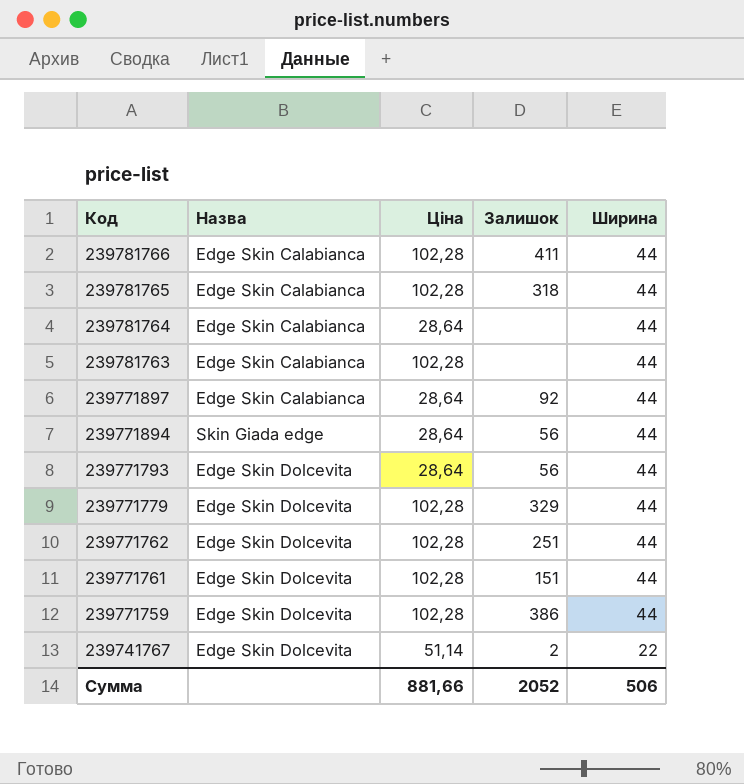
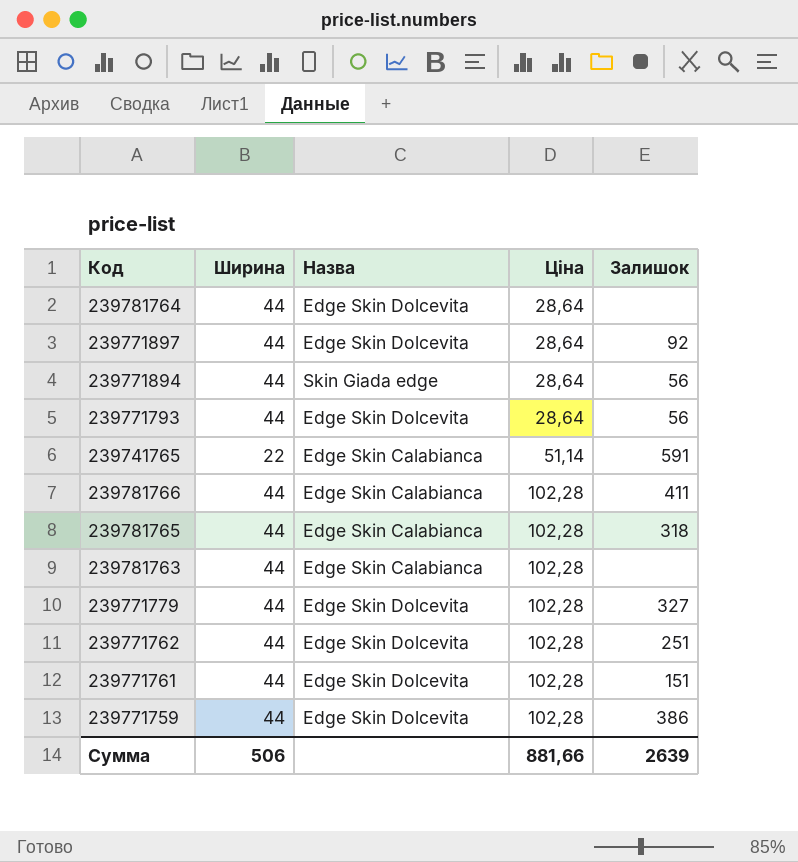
row order: Код descending -> Ціна ascending
column Ширина | position: 5 -> 2
row 239741767: Edge Skin Dolcevita | 51,14 | 2 | 22 -> none
239781764 | Назва: Edge Skin Calabianca -> Edge Skin Dolcevita
239771897 | Назва: Edge Skin Calabianca -> Edge Skin Dolcevita
row 239741765: none -> 22 | Edge Skin Calabianca | 51,14 | 591
239771779 | Залишок: 329 -> 327
Сумма | Залишок: 2052 -> 2639

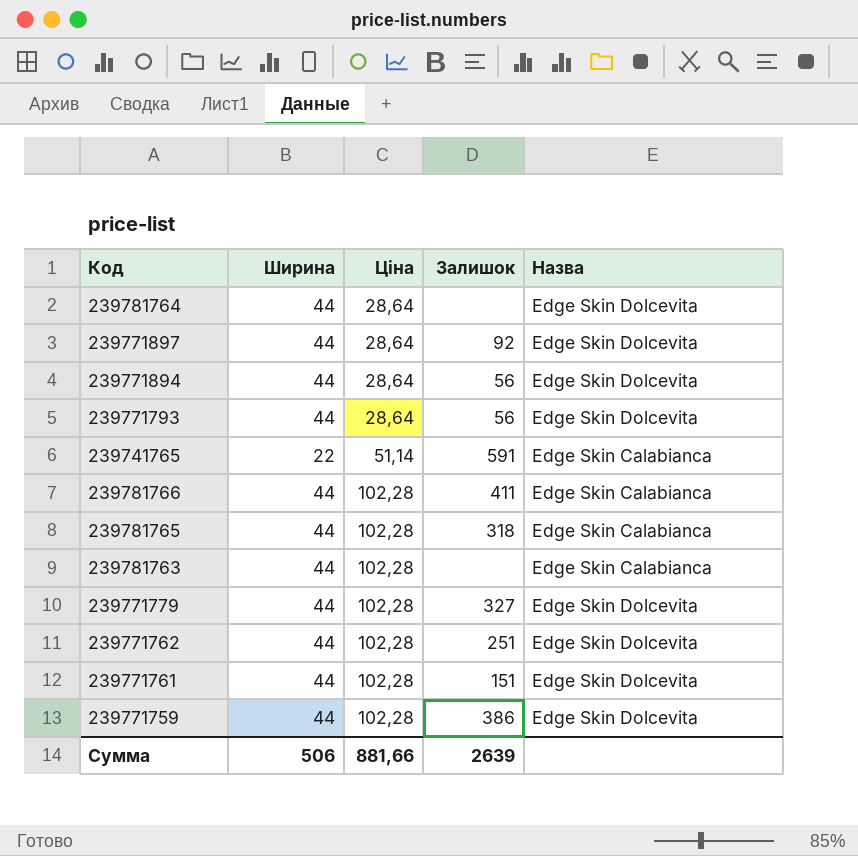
column Назва | position: 3 -> 5
239771894 | Назва: Skin Giada edge -> Edge Skin Dolcevita

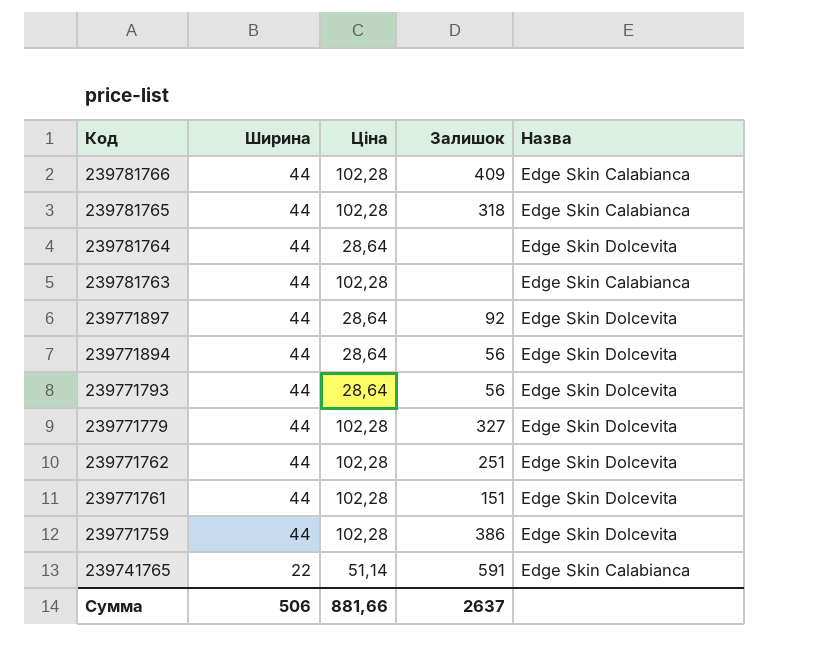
row order: Ціна ascending -> Код descending
239781766 | Залишок: 411 -> 409
Сумма | Залишок: 2639 -> 2637

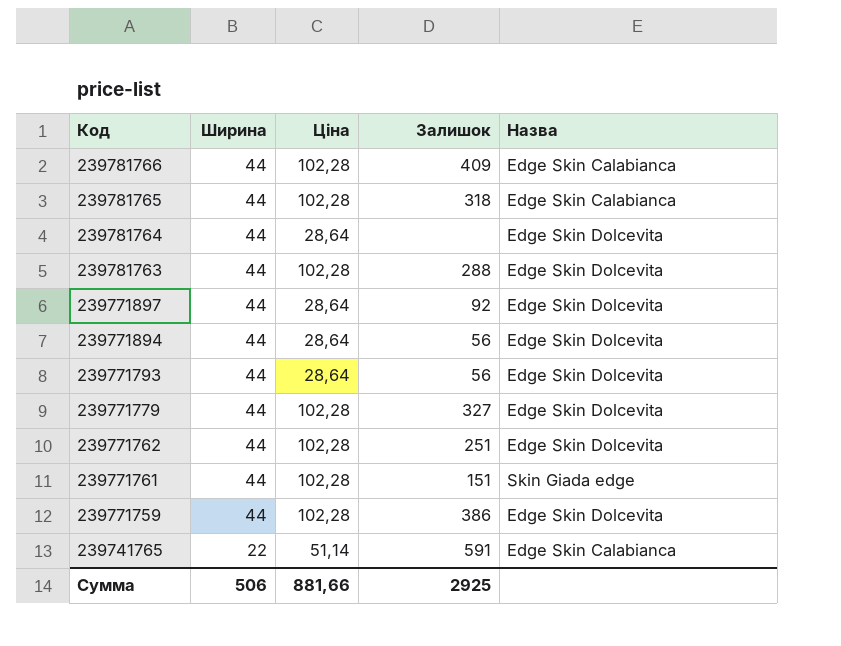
239781763 | Залишок: none -> 288
239781763 | Назва: Edge Skin Calabianca -> Edge Skin Dolcevita
239771761 | Назва: Edge Skin Dolcevita -> Skin Giada edge
Сумма | Залишок: 2637 -> 2925

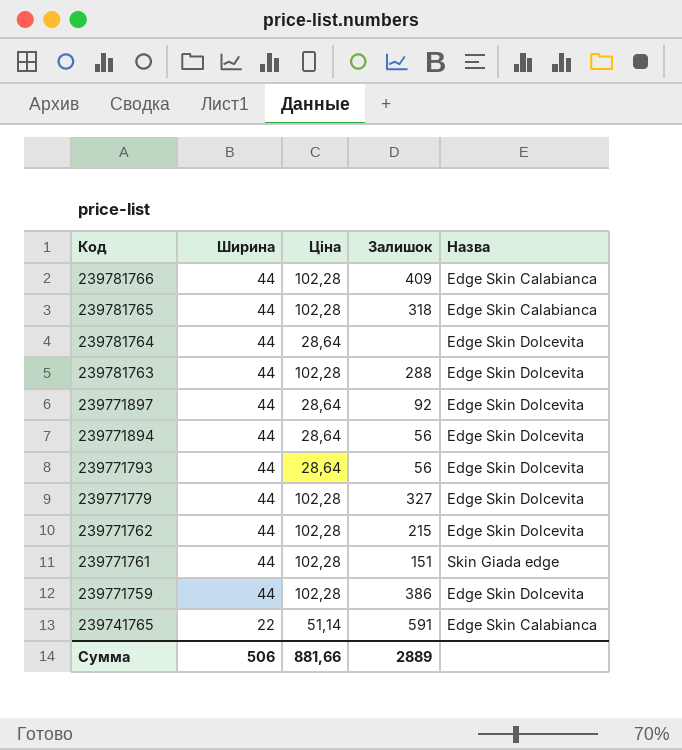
239771762 | Залишок: 251 -> 215
Сумма | Залишок: 2925 -> 2889

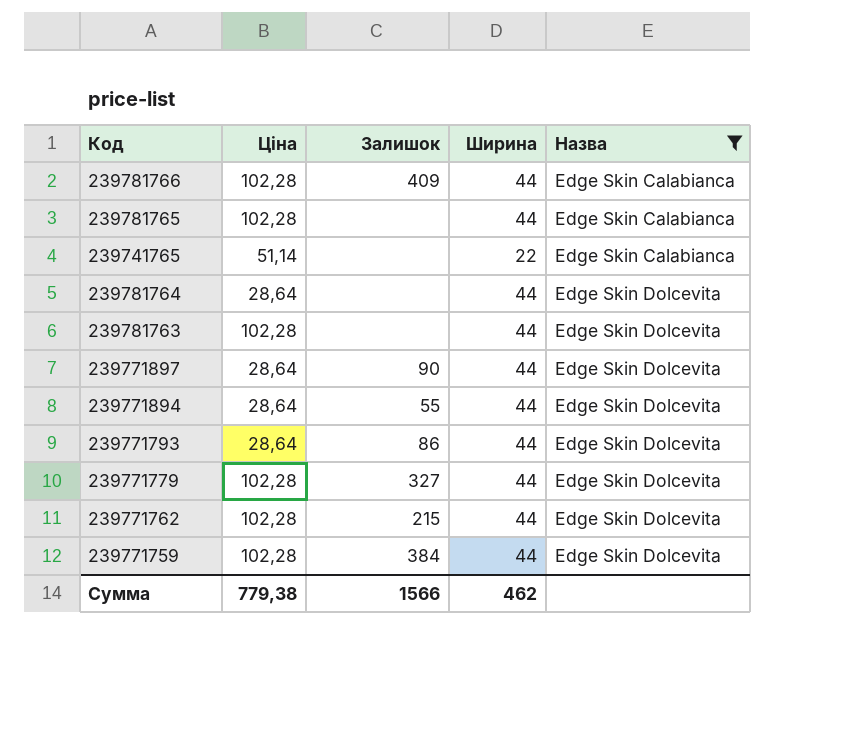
filter: none -> Назва != Skin Giada edge
row order: Код descending -> Назва ascending
column Ширина | position: 2 -> 4
239781765 | Залишок: 318 -> none
239741765 | Залишок: 591 -> none
239781763 | Залишок: 288 -> none
239771897 | Залишок: 92 -> 90
239771894 | Залишок: 56 -> 55
239771793 | Залишок: 56 -> 86
239771759 | Залишок: 386 -> 384
Сумма | Ціна: 881,66 -> 779,38
Сумма | Залишок: 2889 -> 1566
Сумма | Ширина: 506 -> 462

